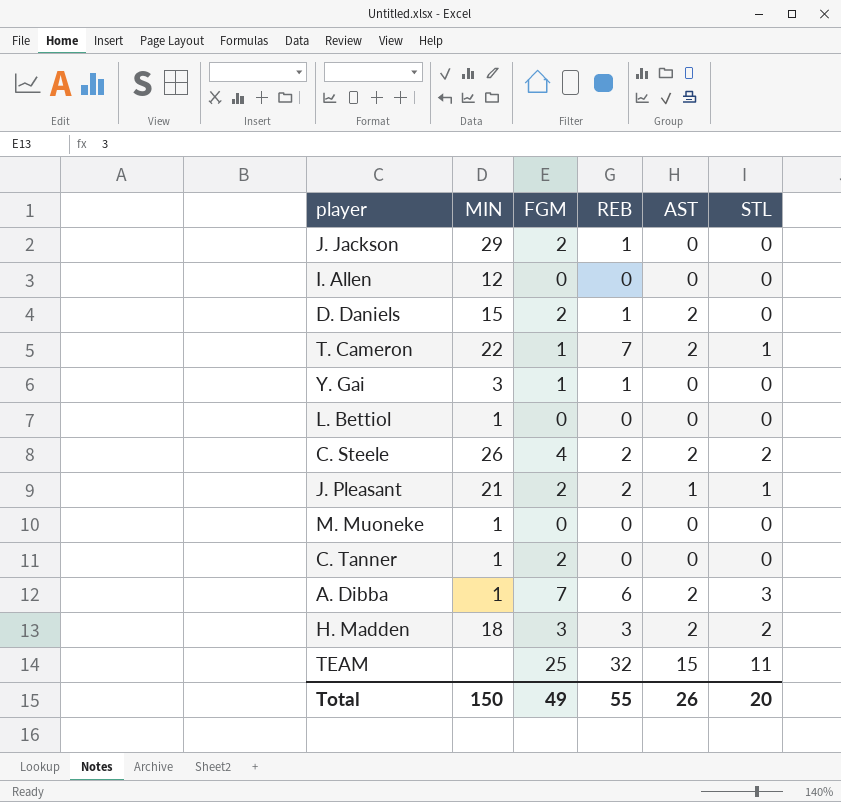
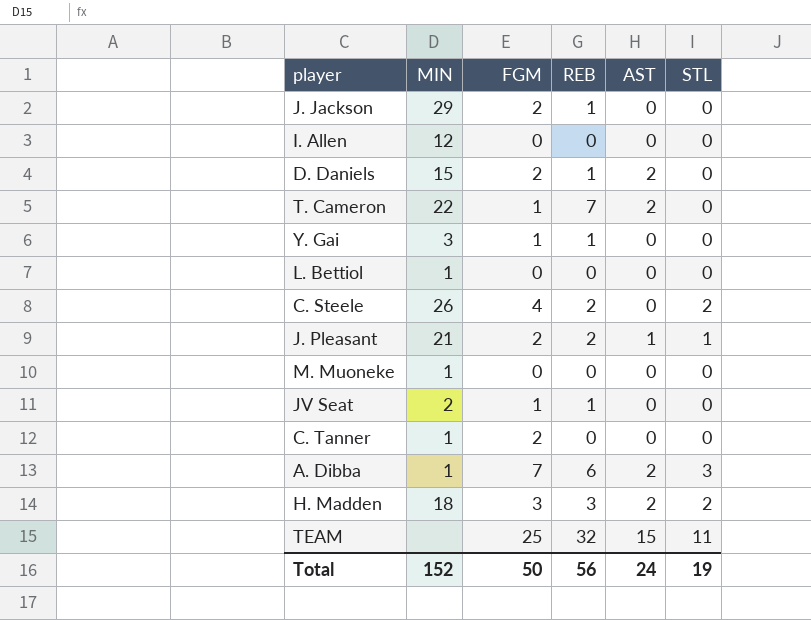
T. Cameron | STL: 1 -> 0
C. Steele | AST: 2 -> 0
row JV Seat: none -> 2 | 1 | 1 | 0 | 0
Total | MIN: 150 -> 152
Total | FGM: 49 -> 50
Total | REB: 55 -> 56
Total | AST: 26 -> 24
Total | STL: 20 -> 19

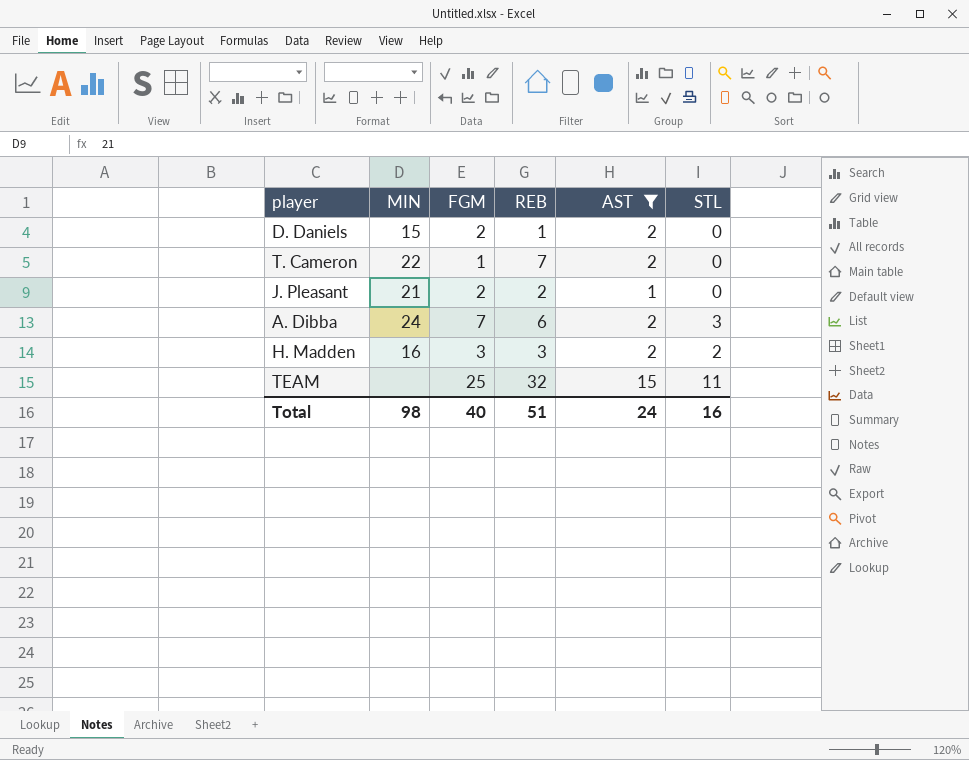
filter: none -> AST != 0
J. Pleasant | STL: 1 -> 0
A. Dibba | MIN: 1 -> 24
H. Madden | MIN: 18 -> 16
Total | MIN: 152 -> 98
Total | FGM: 50 -> 40
Total | REB: 56 -> 51
Total | STL: 19 -> 16

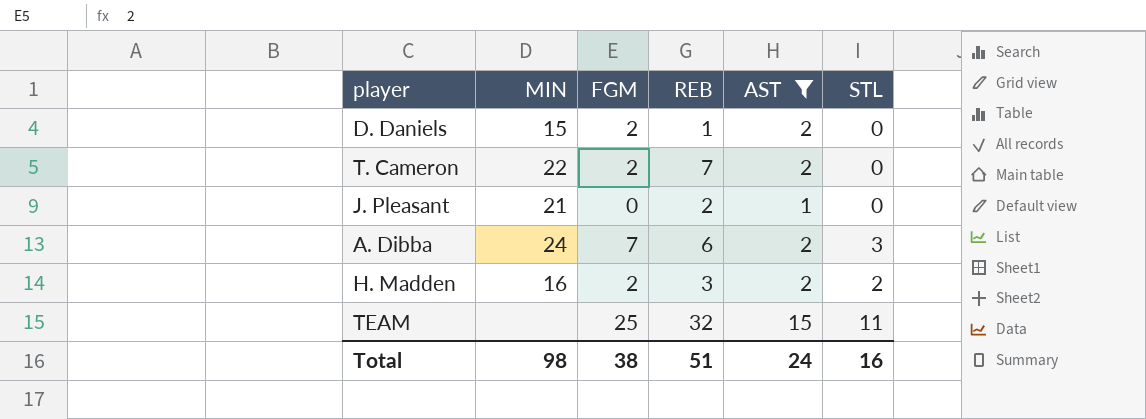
T. Cameron | FGM: 1 -> 2
J. Pleasant | FGM: 2 -> 0
H. Madden | FGM: 3 -> 2
Total | FGM: 40 -> 38

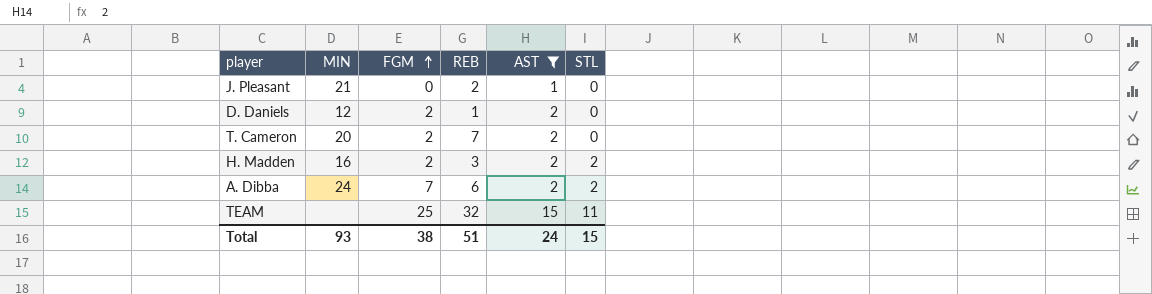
row order: none -> FGM ascending
D. Daniels | MIN: 15 -> 12
T. Cameron | MIN: 22 -> 20
A. Dibba | STL: 3 -> 2
Total | MIN: 98 -> 93
Total | STL: 16 -> 15

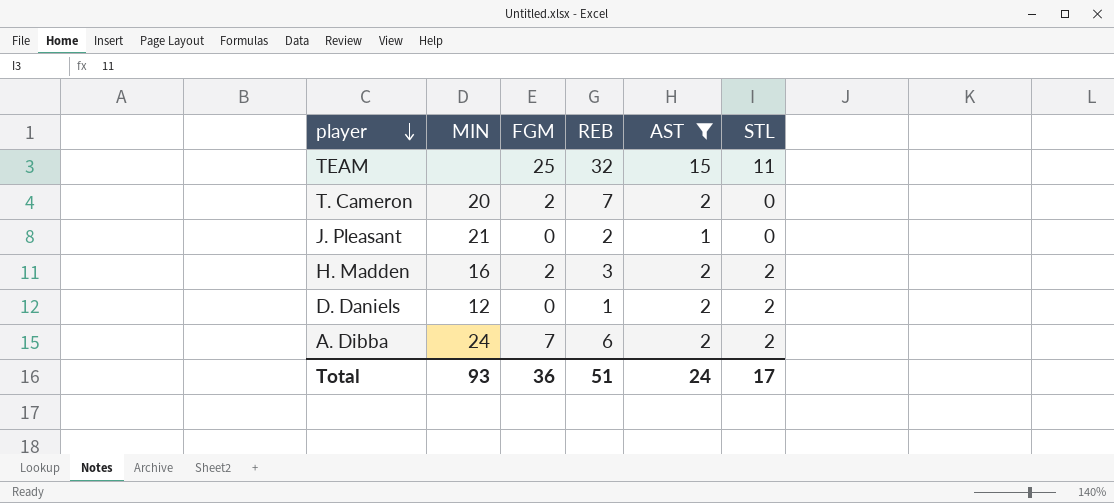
row order: FGM ascending -> player descending
D. Daniels | FGM: 2 -> 0
D. Daniels | STL: 0 -> 2
Total | FGM: 38 -> 36
Total | STL: 15 -> 17

